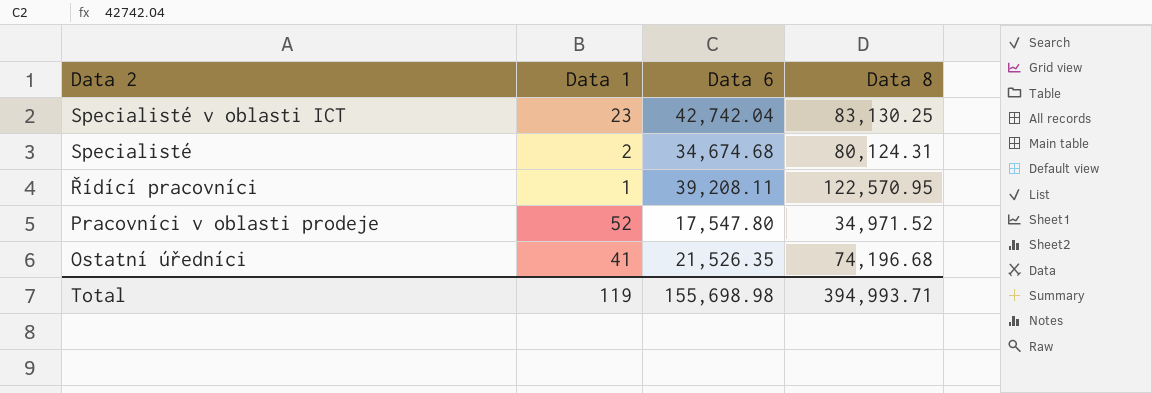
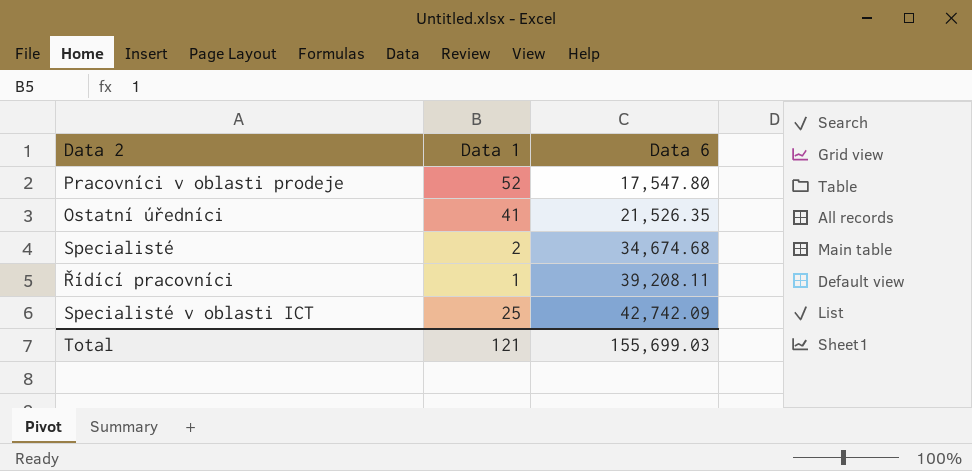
row order: Data 2 descending -> Data 6 ascending
column Data 8 | position: 4 -> none
Specialisté v oblasti ICT | Data 1: 23 -> 25
Specialisté v oblasti ICT | Data 6: 42,742.04 -> 42,742.09
Total | Data 1: 119 -> 121
Total | Data 6: 155,698.98 -> 155,699.03

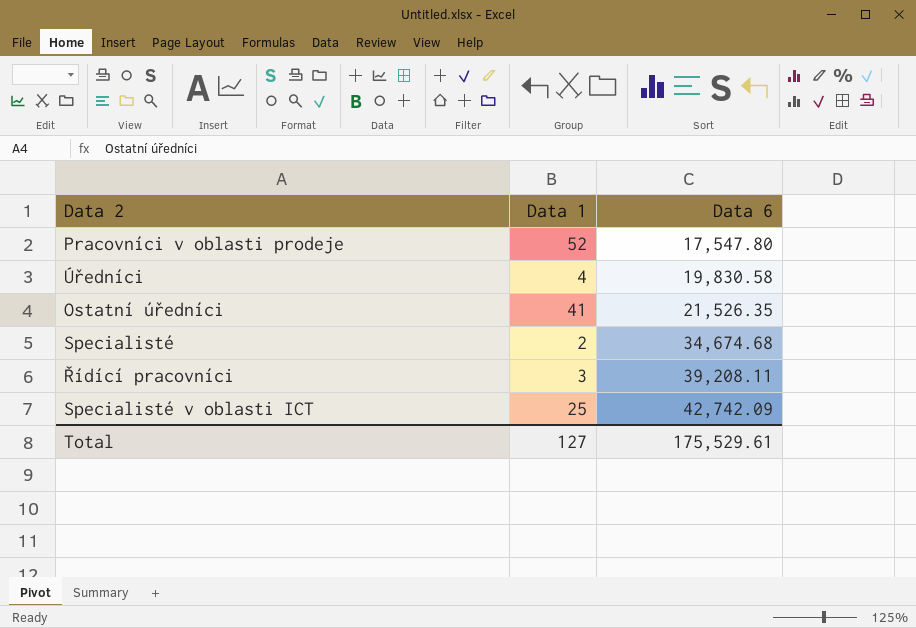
row Úředníci: none -> 4 | 19,830.58
Řídící pracovníci | Data 1: 1 -> 3
Total | Data 1: 121 -> 127
Total | Data 6: 155,699.03 -> 175,529.61

